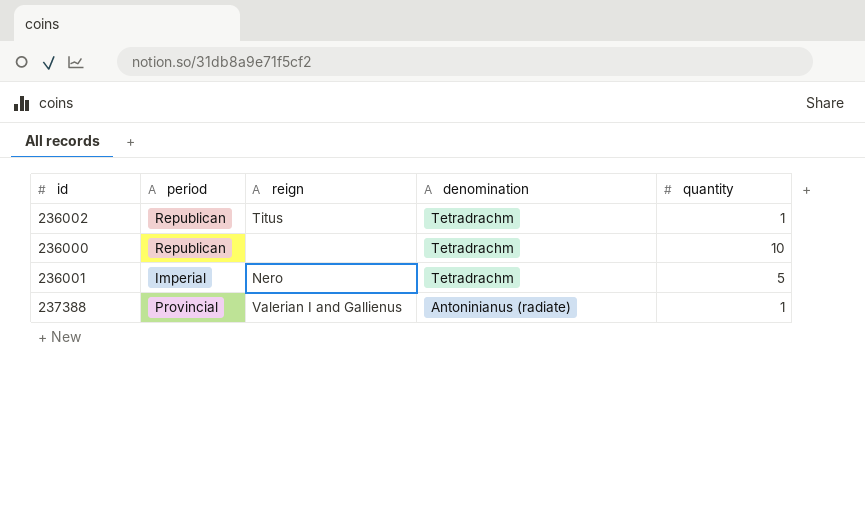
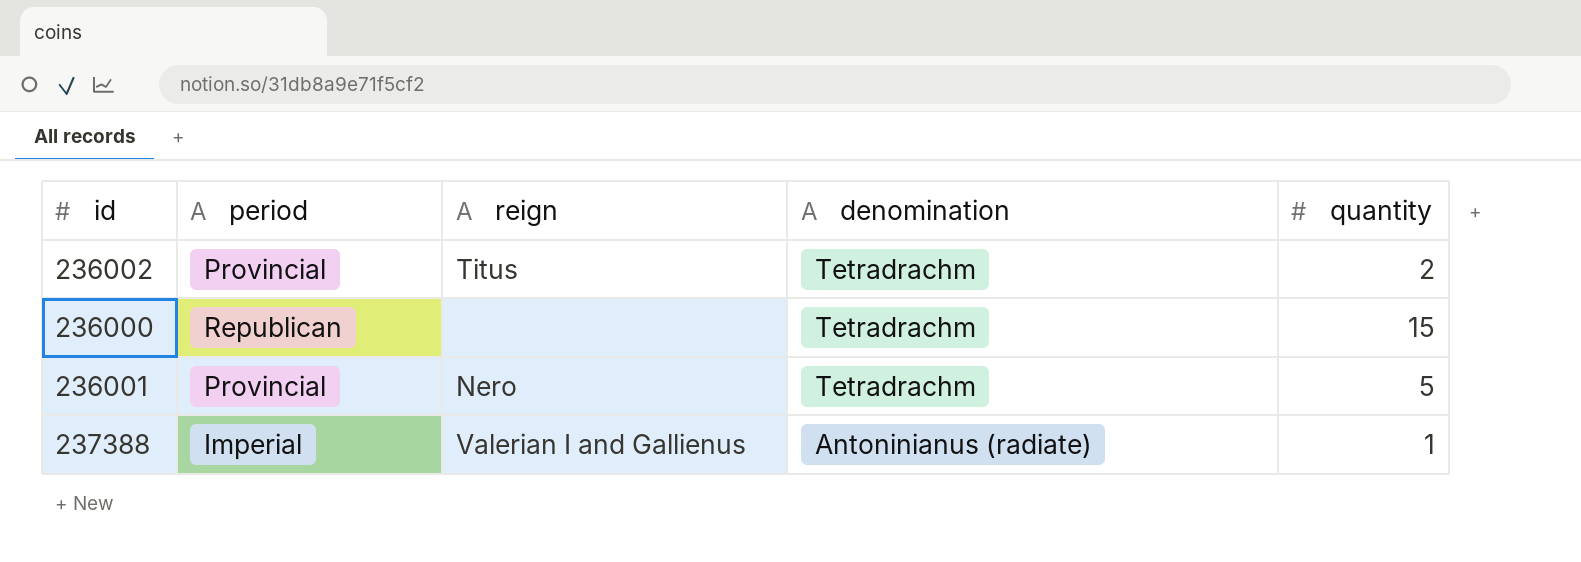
236002 | period: Republican -> Provincial
236002 | quantity: 1 -> 2
236000 | quantity: 10 -> 15
236001 | period: Imperial -> Provincial
237388 | period: Provincial -> Imperial

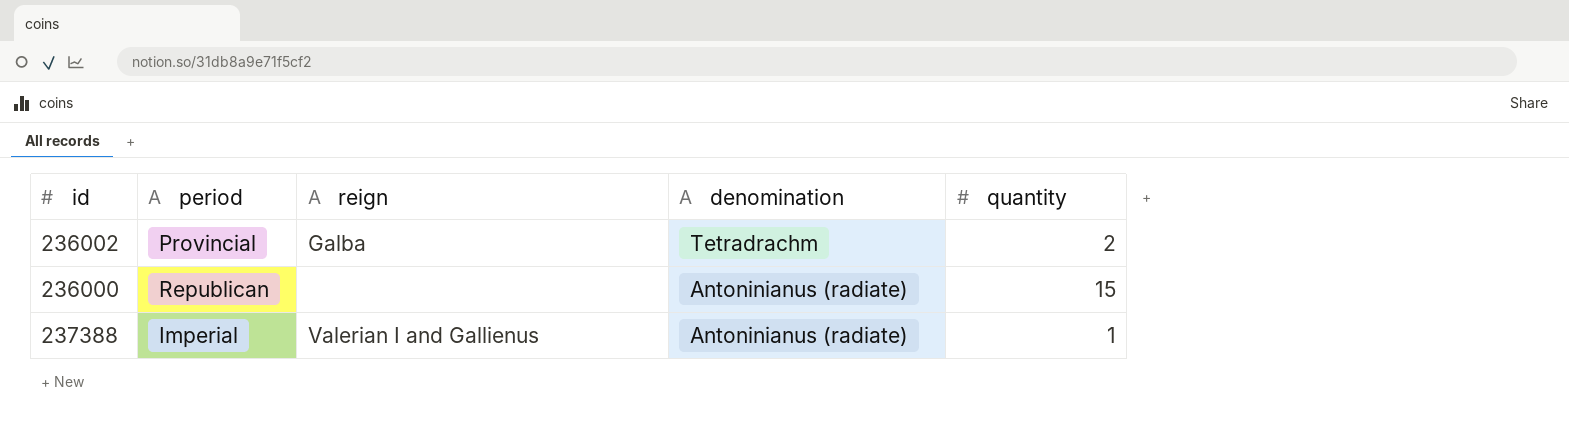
row 236001: Provincial | Nero | Tetradrachm | 5 -> none
236002 | reign: Titus -> Galba
236000 | denomination: Tetradrachm -> Antoninianus (radiate)

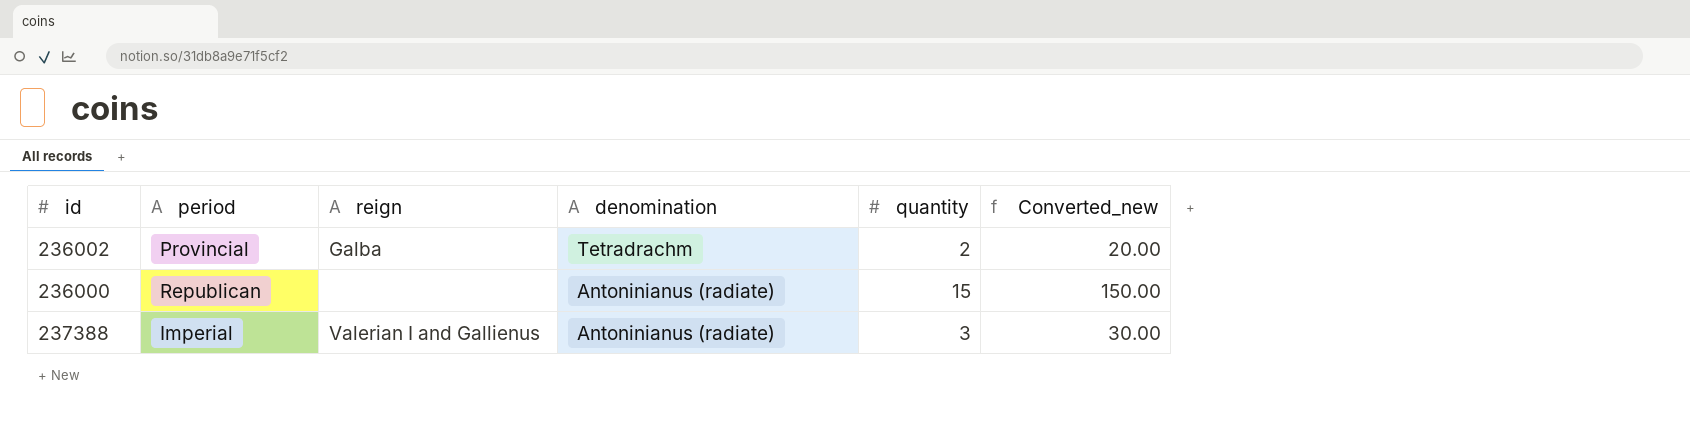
column Converted_new | formula: none -> [quantity] * 10
237388 | quantity: 1 -> 3

